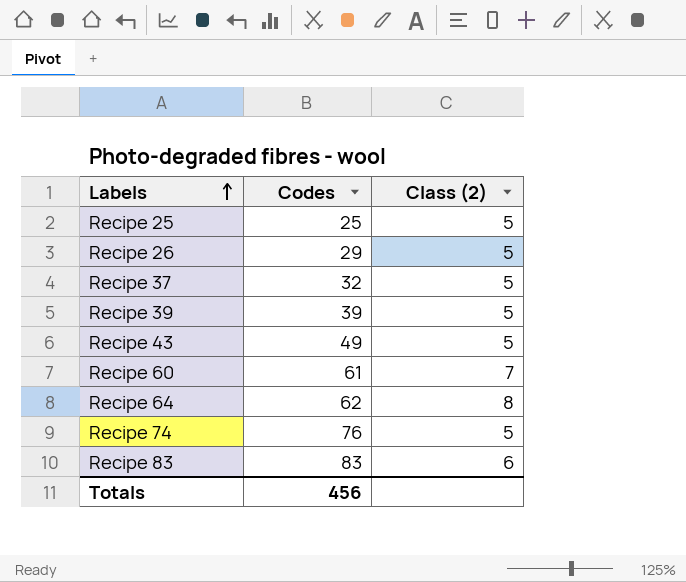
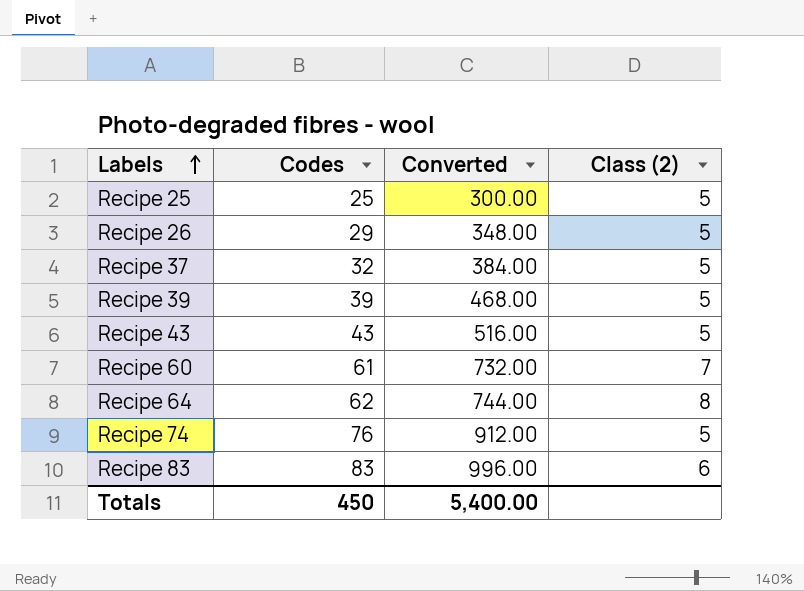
column Converted | formula: none -> [Codes] * 12
Recipe 43 | Codes: 49 -> 43
Totals | Codes: 456 -> 450

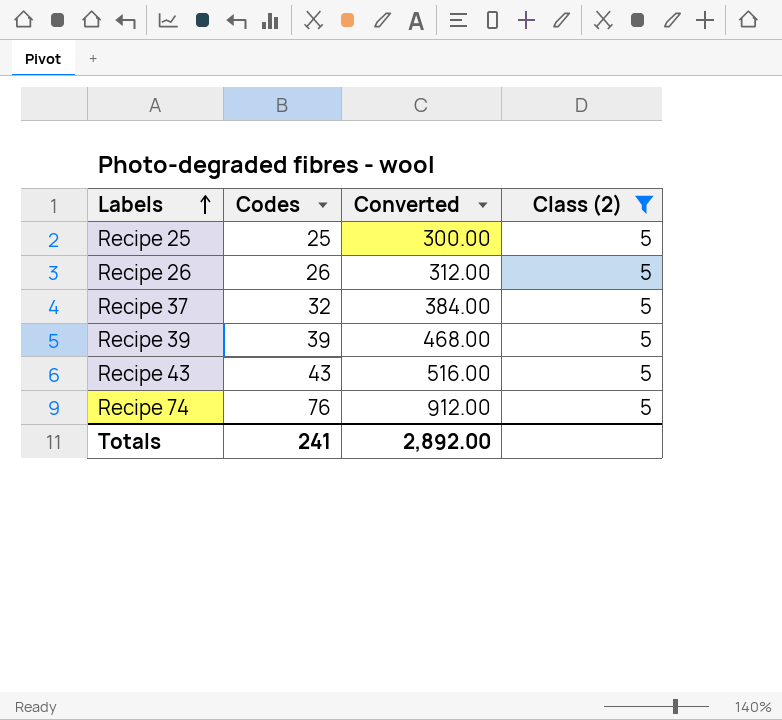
filter: none -> Class (2) = 5
Recipe 26 | Codes: 29 -> 26
Recipe 26 | Converted: 348.00 -> 312.00
Totals | Codes: 450 -> 241
Totals | Converted: 5,400.00 -> 2,892.00

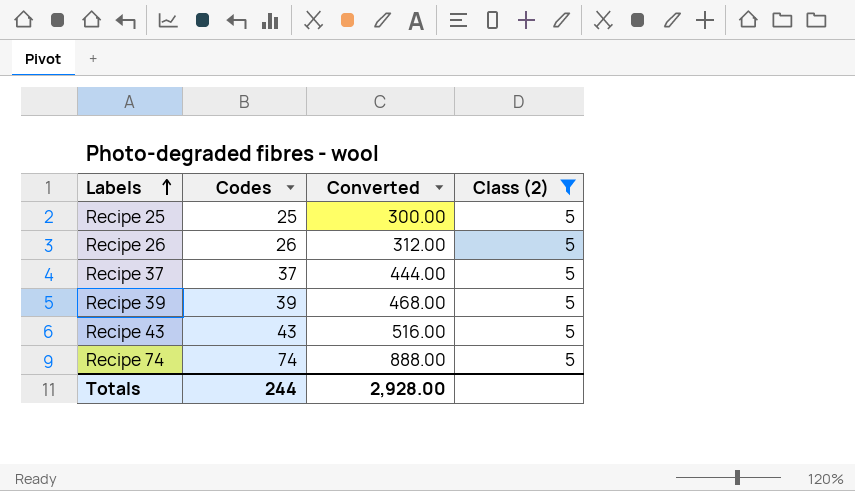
Recipe 37 | Codes: 32 -> 37
Recipe 37 | Converted: 384.00 -> 444.00
Recipe 74 | Codes: 76 -> 74
Recipe 74 | Converted: 912.00 -> 888.00
Totals | Codes: 241 -> 244
Totals | Converted: 2,892.00 -> 2,928.00

